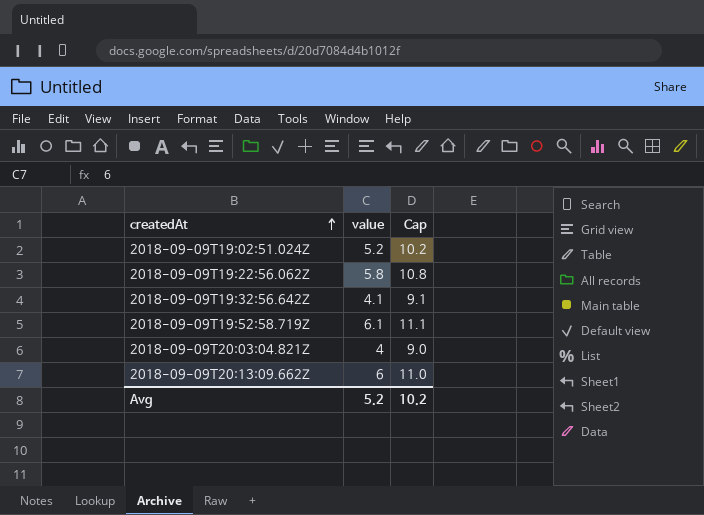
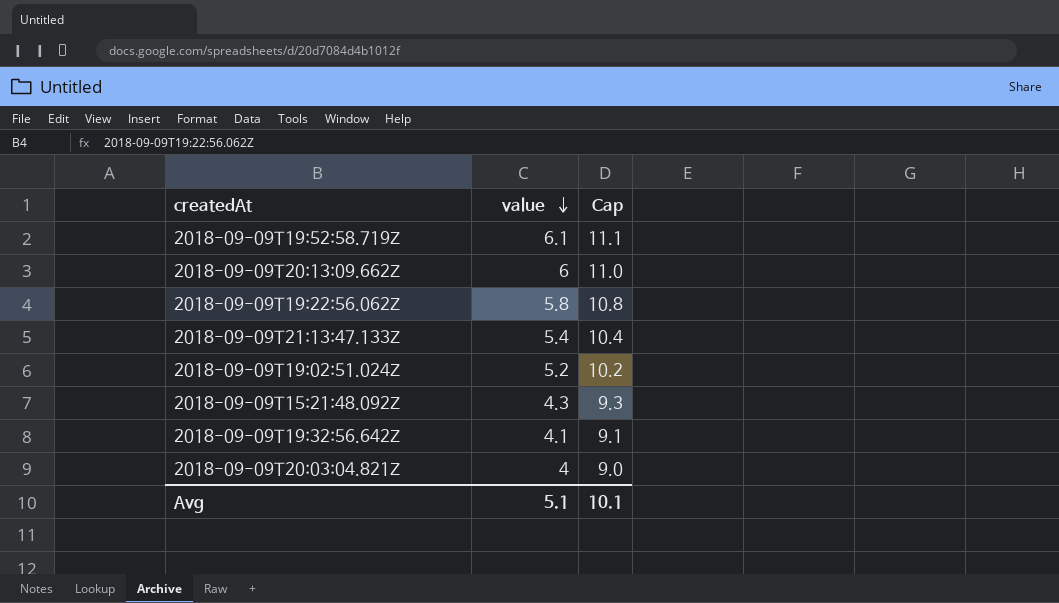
row order: createdAt ascending -> value descending
row 2018-09-09T21:13:47.133Z: none -> 5.4 | 10.4
row 2018-09-09T15:21:48.092Z: none -> 4.3 | 9.3
Avg | value: 5.2 -> 5.1
Avg | Cap: 10.2 -> 10.1

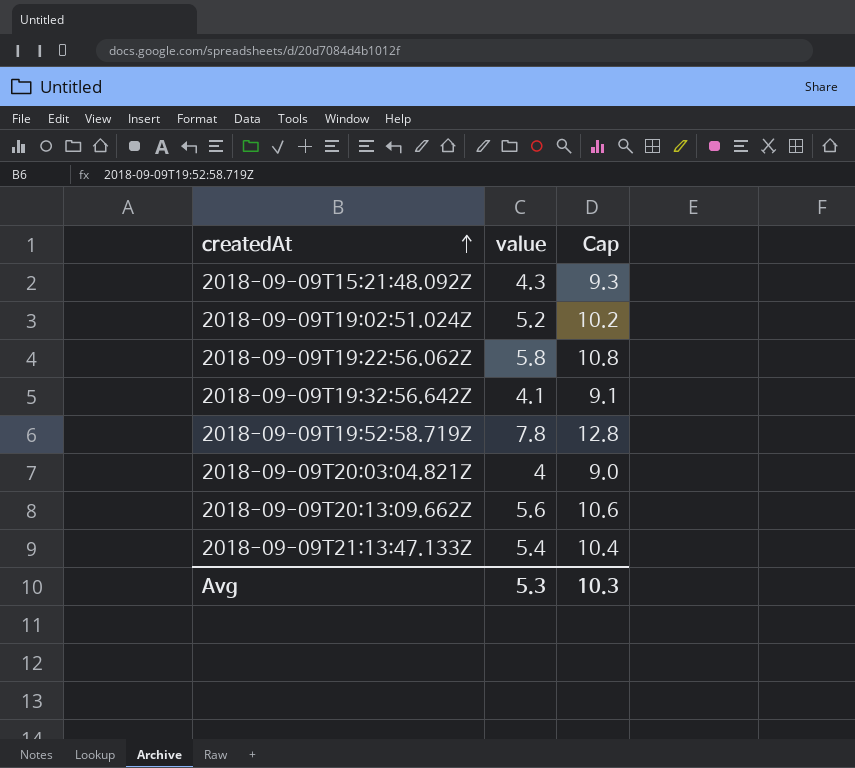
row order: value descending -> createdAt ascending
2018-09-09T19:52:58.719Z | value: 6.1 -> 7.8
2018-09-09T19:52:58.719Z | Cap: 11.1 -> 12.8
2018-09-09T20:13:09.662Z | value: 6 -> 5.6
2018-09-09T20:13:09.662Z | Cap: 11.0 -> 10.6
Avg | value: 5.1 -> 5.3
Avg | Cap: 10.1 -> 10.3

